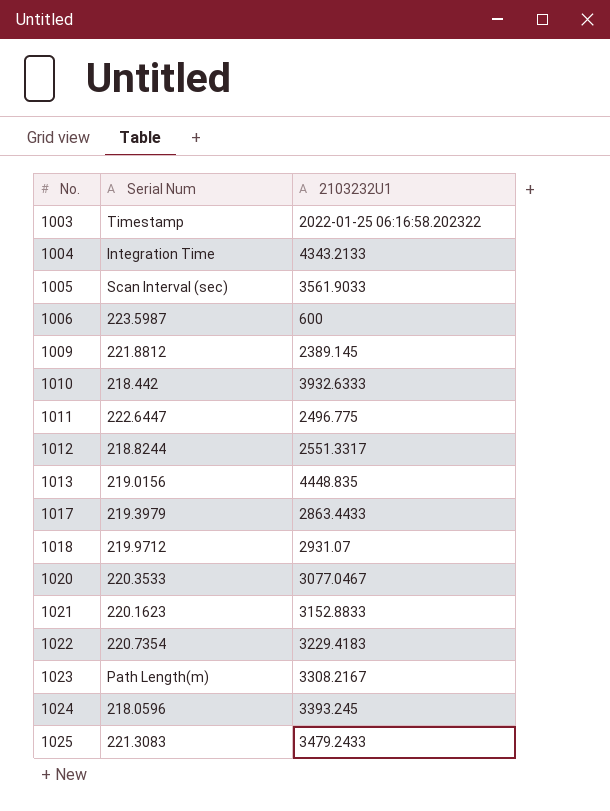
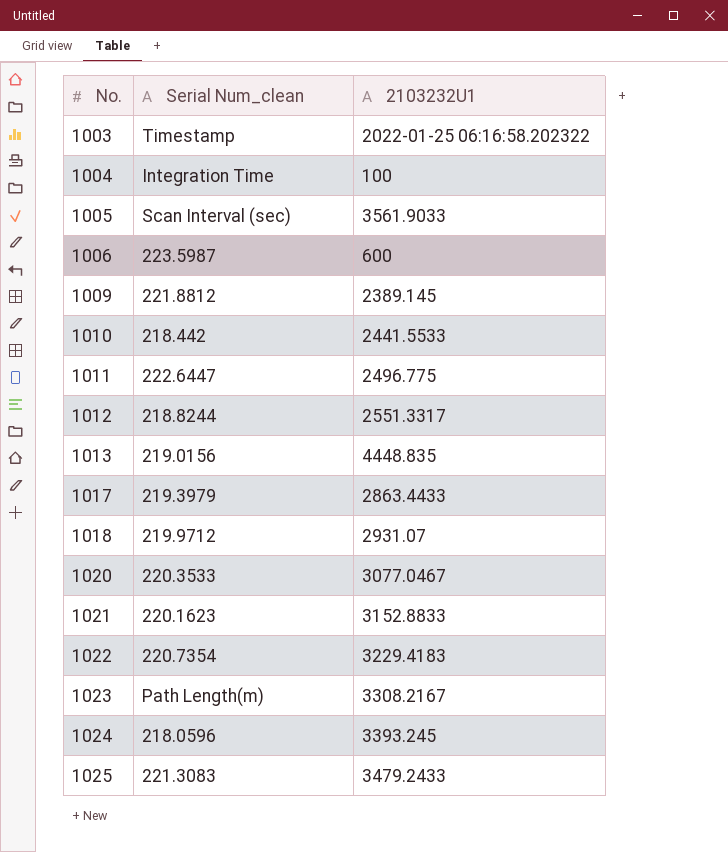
column name: Serial Num -> Serial Num_clean
1004 | 2103232U1: 4343.2133 -> 100
1010 | 2103232U1: 3932.6333 -> 2441.5533

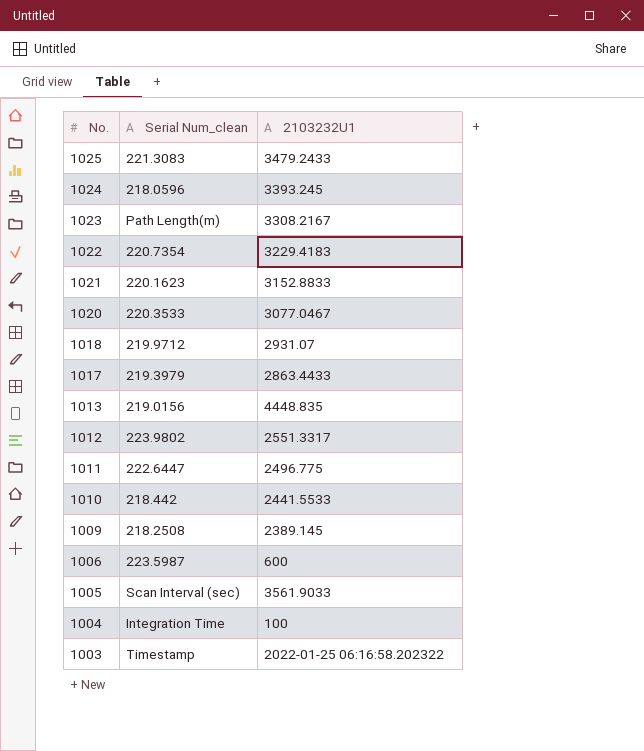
row order: No. ascending -> No. descending
1012 | Serial Num_clean: 218.8244 -> 223.9802
1009 | Serial Num_clean: 221.8812 -> 218.2508

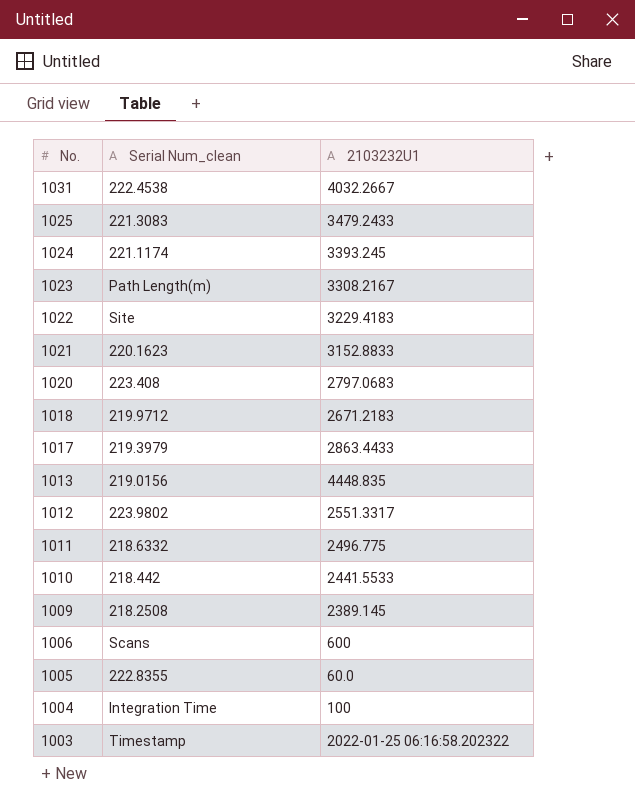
row 1031: none -> 222.4538 | 4032.2667
1024 | Serial Num_clean: 218.0596 -> 221.1174
1022 | Serial Num_clean: 220.7354 -> Site
1020 | Serial Num_clean: 220.3533 -> 223.408
1020 | 2103232U1: 3077.0467 -> 2797.0683
1018 | 2103232U1: 2931.07 -> 2671.2183
1011 | Serial Num_clean: 222.6447 -> 218.6332
1006 | Serial Num_clean: 223.5987 -> Scans
1005 | Serial Num_clean: Scan Interval (sec) -> 222.8355
1005 | 2103232U1: 3561.9033 -> 60.0

